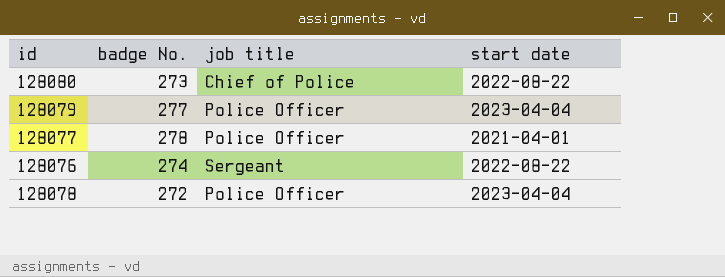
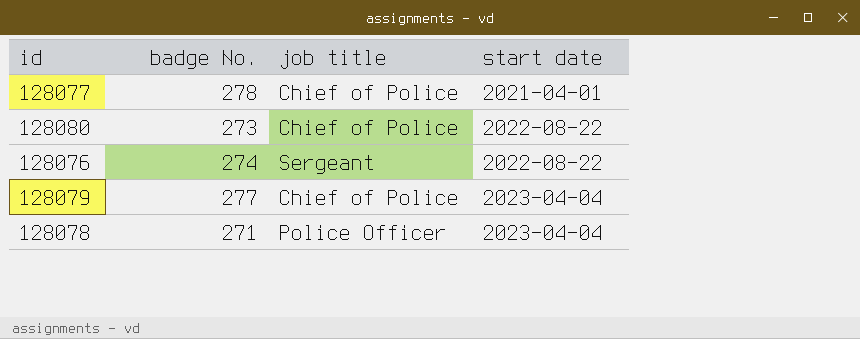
row order: none -> start date ascending
128077 | job title: Police Officer -> Chief of Police
128079 | job title: Police Officer -> Chief of Police
128078 | badge No.: 272 -> 271

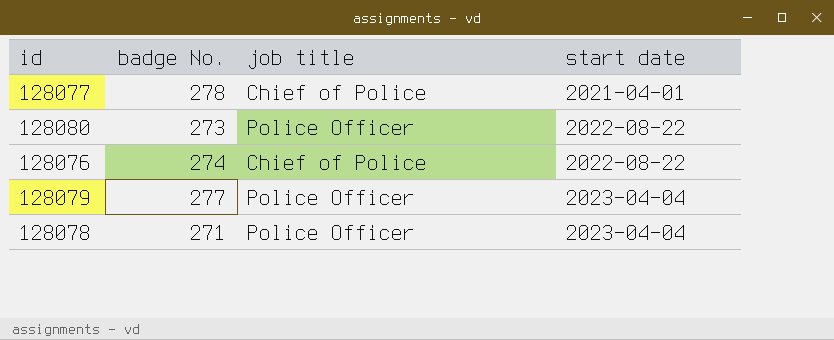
128080 | job title: Chief of Police -> Police Officer
128076 | job title: Sergeant -> Chief of Police
128079 | job title: Chief of Police -> Police Officer

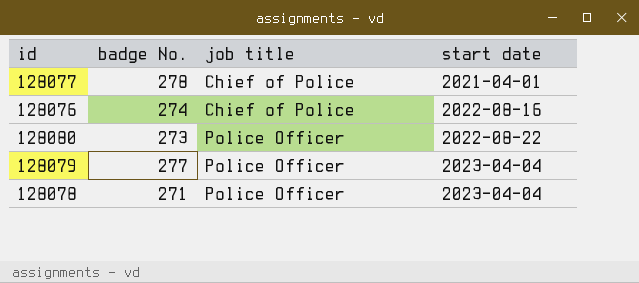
row order: start date ascending -> job title ascending
128076 | start date: 2022-08-22 -> 2022-08-16

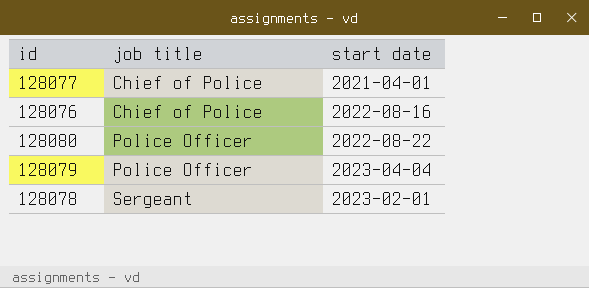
column badge No. | position: 2 -> none
128078 | job title: Police Officer -> Sergeant
128078 | start date: 2023-04-04 -> 2023-02-01

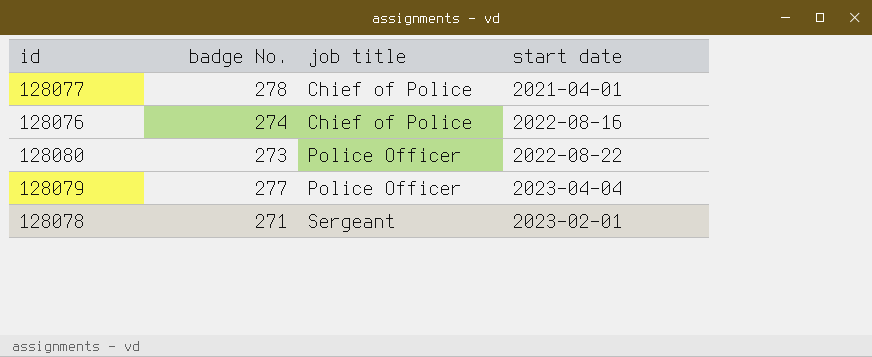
column badge No. | position: none -> 2

